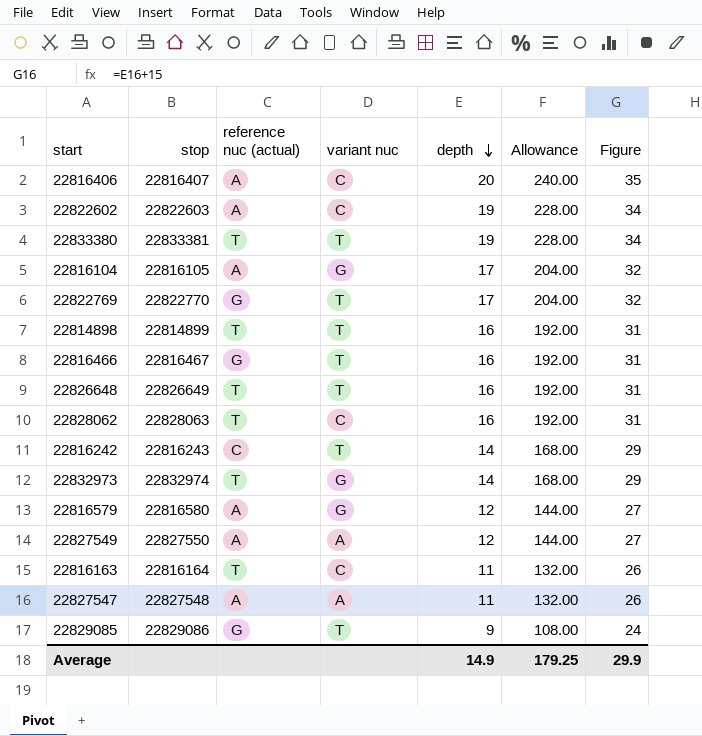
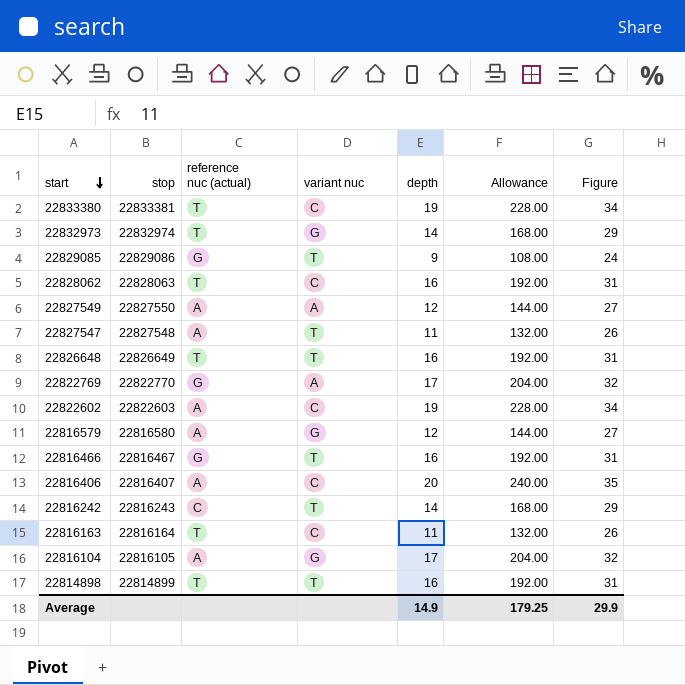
row order: depth descending -> start descending
22833380 | variant nuc: T -> C
22827547 | variant nuc: A -> T
22822769 | variant nuc: T -> A

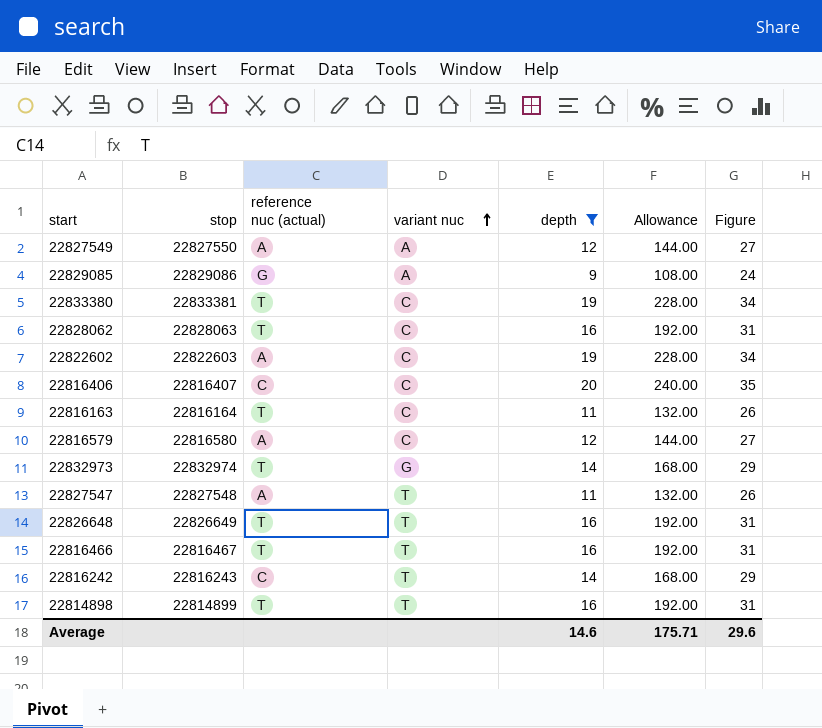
filter: none -> depth != 17
row order: start descending -> variant nuc ascending
22829085 | variant nuc: T -> A
22816406 | reference nuc (actual): A -> C
22816579 | variant nuc: G -> C
22816466 | reference nuc (actual): G -> T
Average | depth: 14.9 -> 14.6
Average | Allowance: 179.25 -> 175.71
Average | Figure: 29.9 -> 29.6

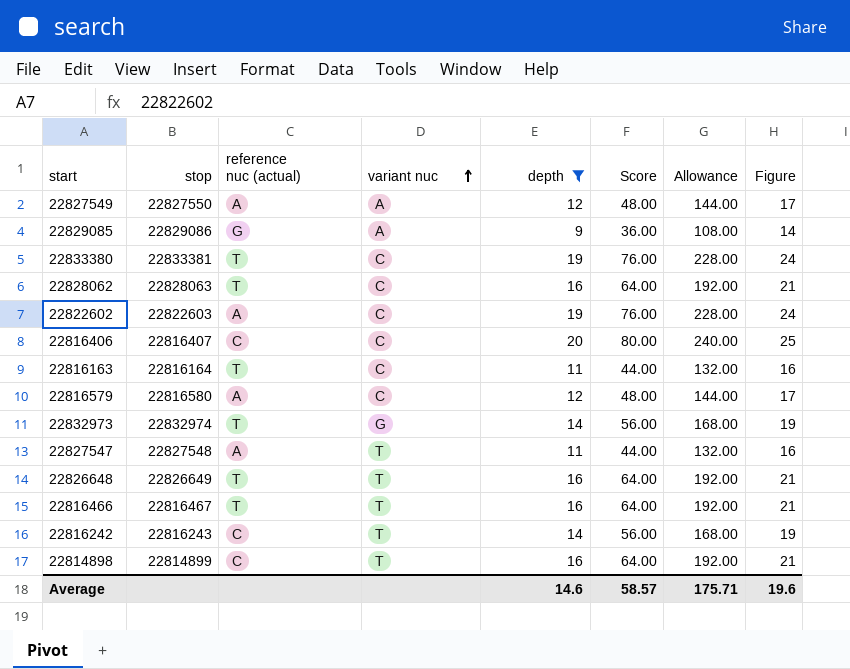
column Score | formula: none -> [depth] * 4
column Figure | formula: [depth] + 15 -> [depth] + 5
22814898 | reference nuc (actual): T -> C
Average | Figure: 29.6 -> 19.6

